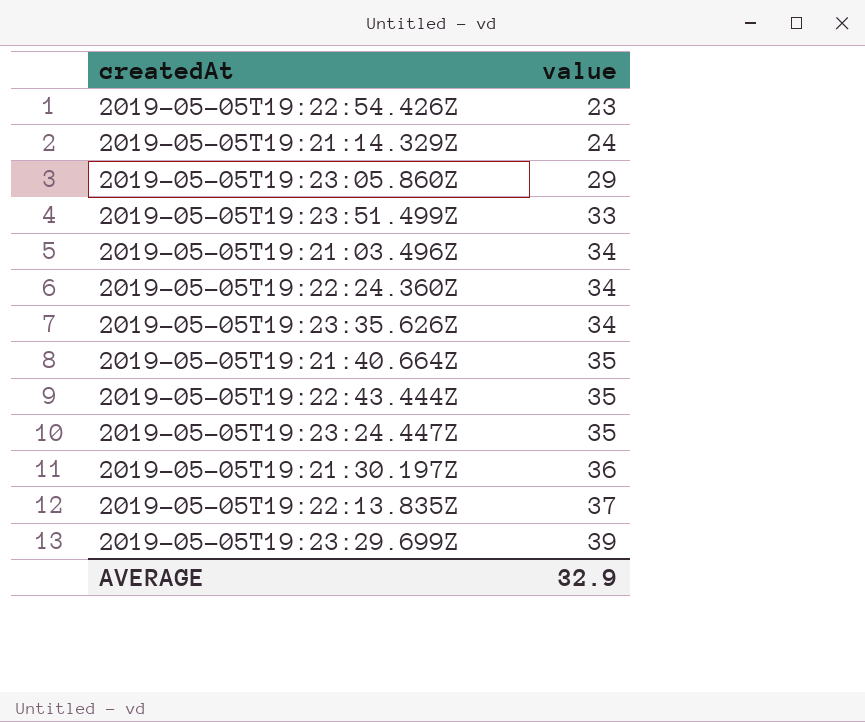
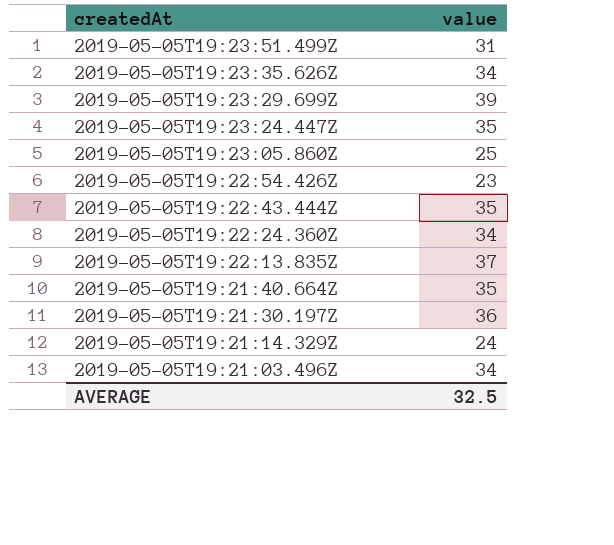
row order: value ascending -> createdAt descending
2019-05-05T19:23:51.499Z | value: 33 -> 31
2019-05-05T19:23:05.860Z | value: 29 -> 25
AVERAGE | value: 32.9 -> 32.5

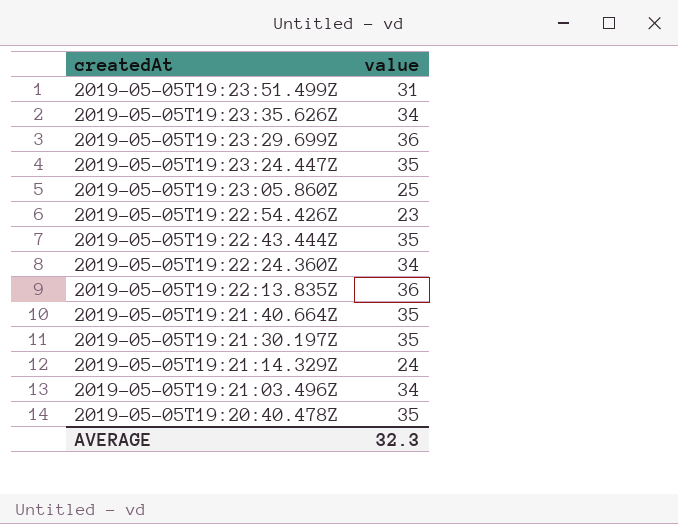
2019-05-05T19:23:29.699Z | value: 39 -> 36
2019-05-05T19:22:13.835Z | value: 37 -> 36
2019-05-05T19:21:30.197Z | value: 36 -> 35
row 2019-05-05T19:20:40.478Z: none -> 35
AVERAGE | value: 32.5 -> 32.3

